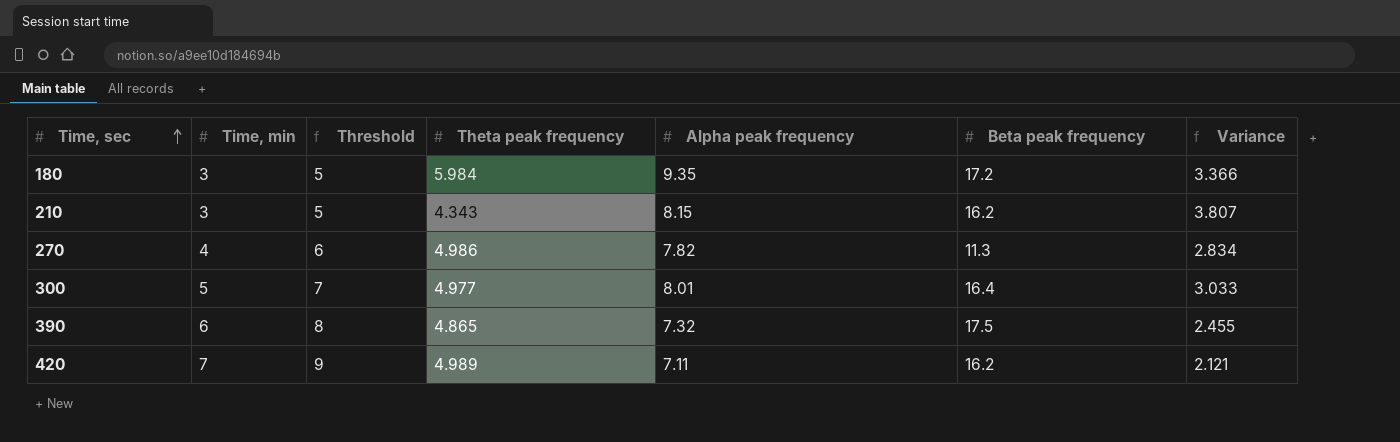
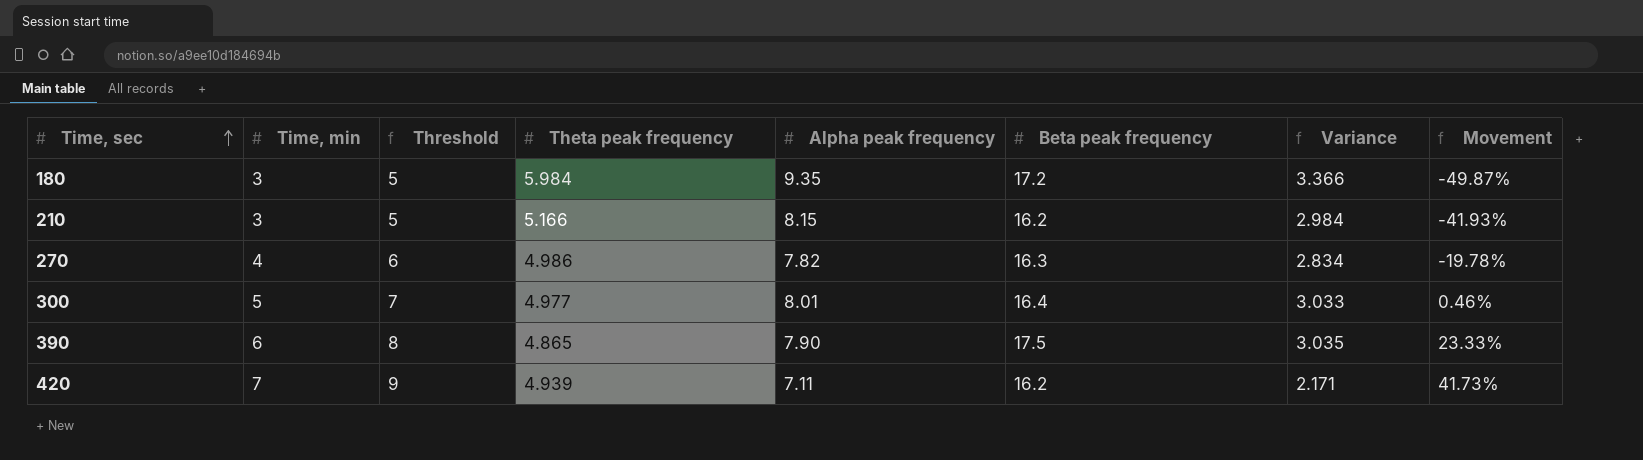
column Movement | formula: none -> ([Time, min] - [Theta peak frequency]) / [Theta peak frequency]
210 | Theta peak frequency: 4.343 -> 5.166
210 | Variance: 3.807 -> 2.984
270 | Beta peak frequency: 11.3 -> 16.3
390 | Alpha peak frequency: 7.32 -> 7.90
390 | Variance: 2.455 -> 3.035
420 | Theta peak frequency: 4.989 -> 4.939
420 | Variance: 2.121 -> 2.171

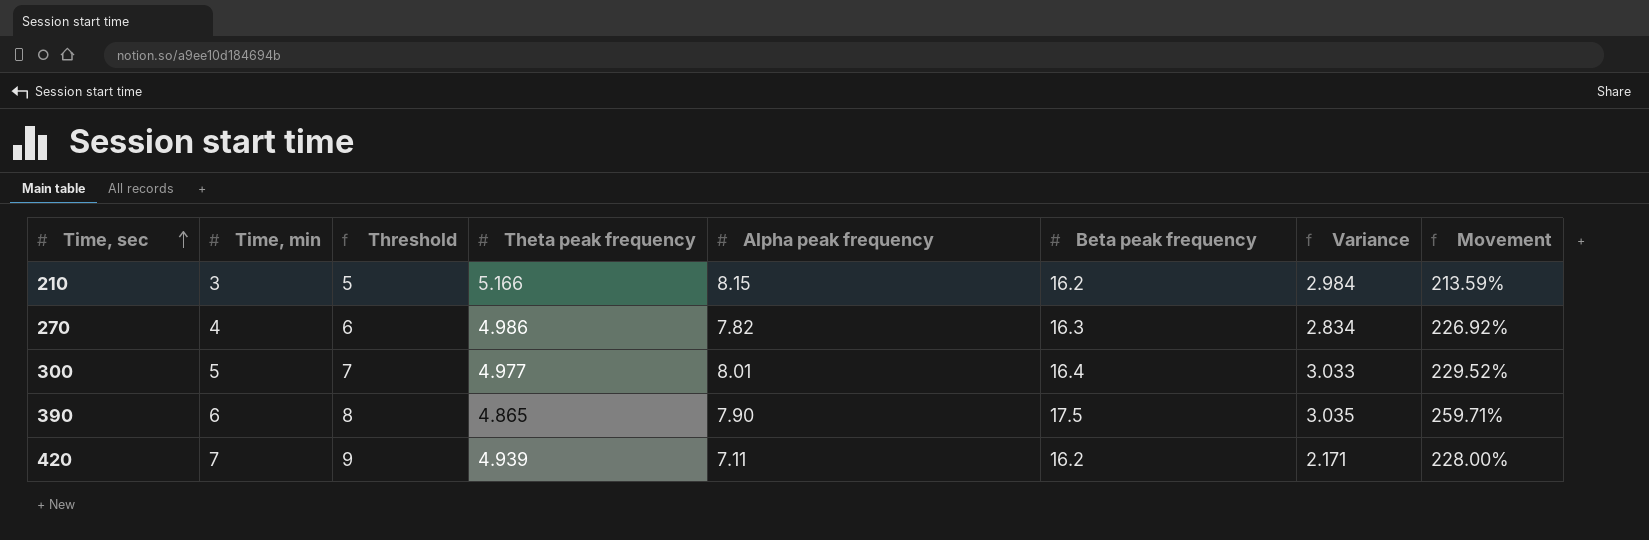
column Movement | formula: ([Time, min] - [Theta peak frequency]) / [Theta peak frequency] -> ([Beta peak frequency] - [Theta peak frequency]) / [Theta peak frequency]
row 180: 3 | 5 | 5.984 | 9.35 | 17.2 | 3.366 | -49.87% -> none

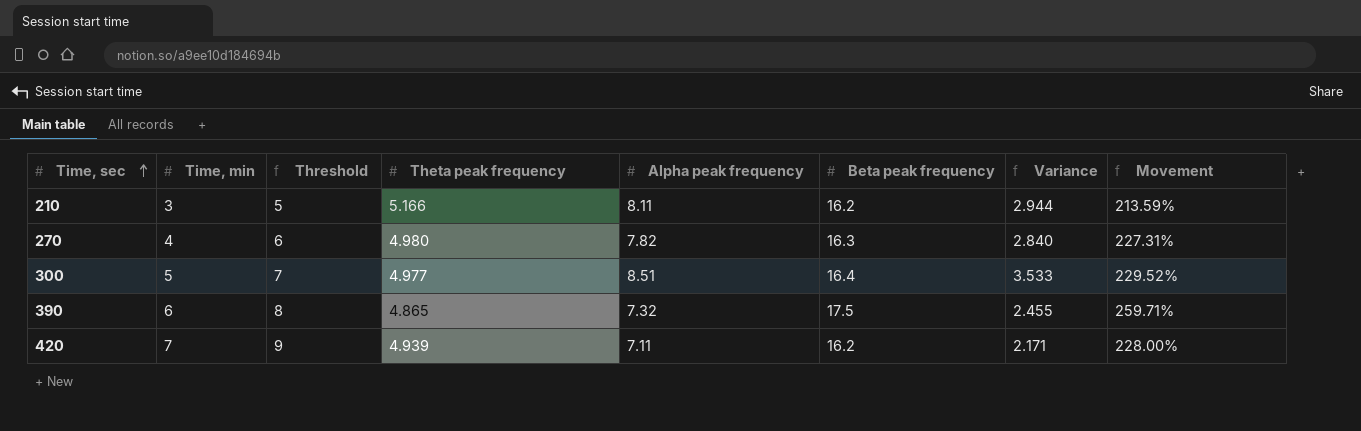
210 | Alpha peak frequency: 8.15 -> 8.11
210 | Variance: 2.984 -> 2.944
270 | Theta peak frequency: 4.986 -> 4.980
270 | Variance: 2.834 -> 2.840
270 | Movement: 226.92% -> 227.31%
300 | Alpha peak frequency: 8.01 -> 8.51
300 | Variance: 3.033 -> 3.533
390 | Alpha peak frequency: 7.90 -> 7.32
390 | Variance: 3.035 -> 2.455

